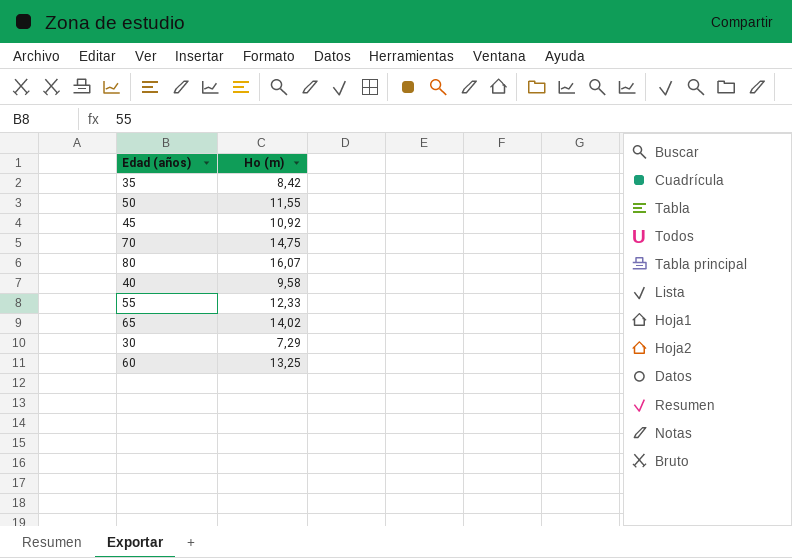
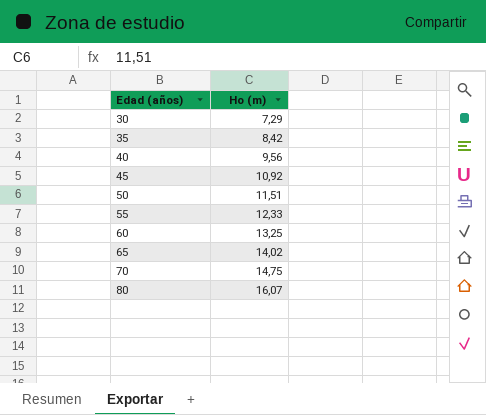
row order: none -> Edad (años) ascending
40 | Ho (m): 9,58 -> 9,56
50 | Ho (m): 11,55 -> 11,51

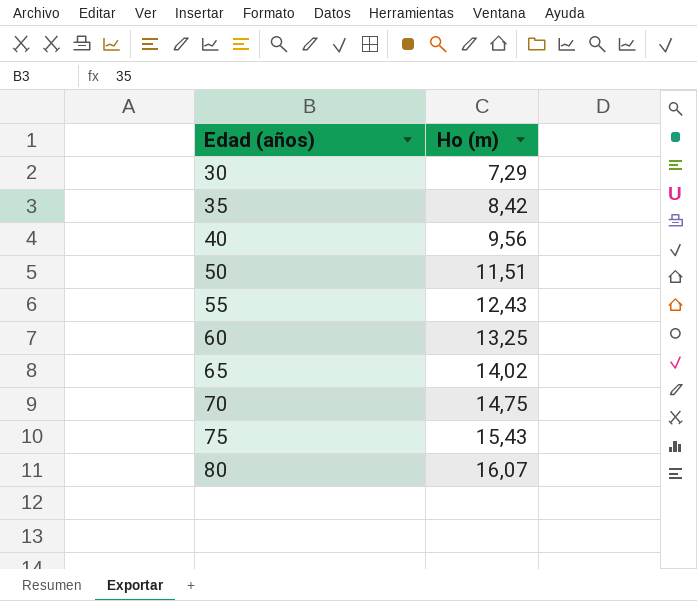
row 45: 10,92 -> none
55 | Ho (m): 12,33 -> 12,43
row 75: none -> 15,43

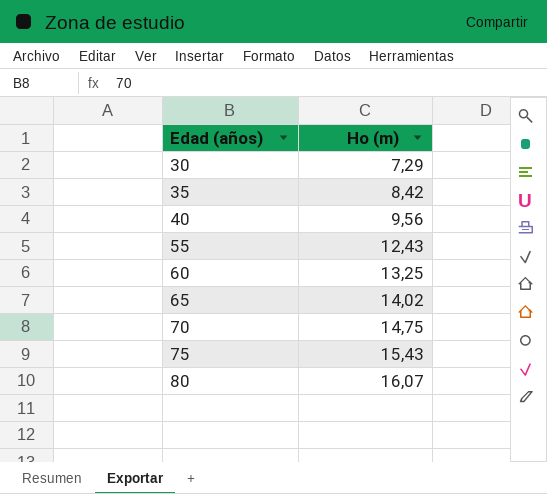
row 50: 11,51 -> none

